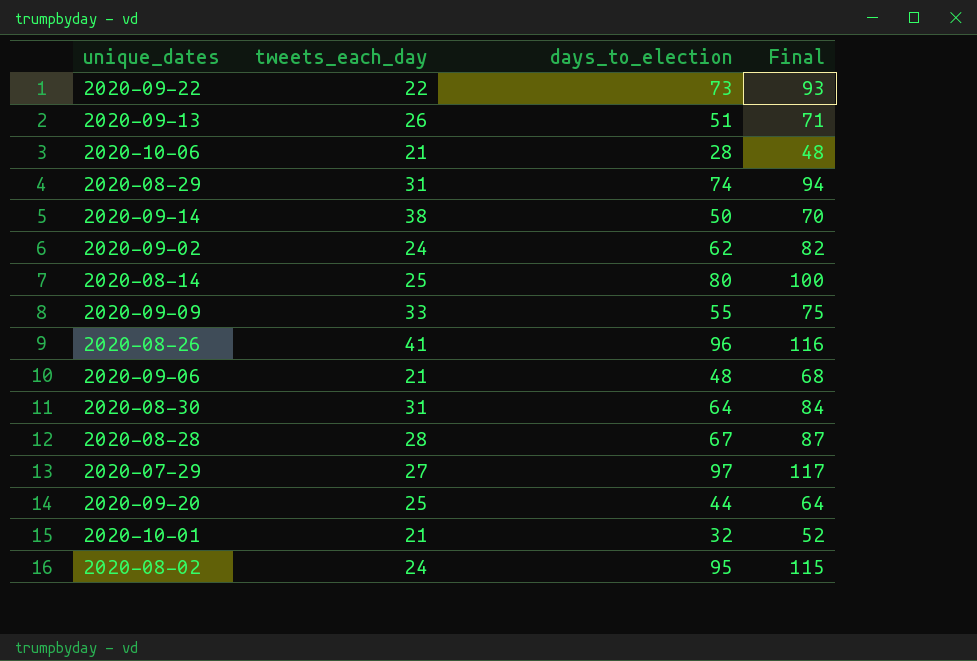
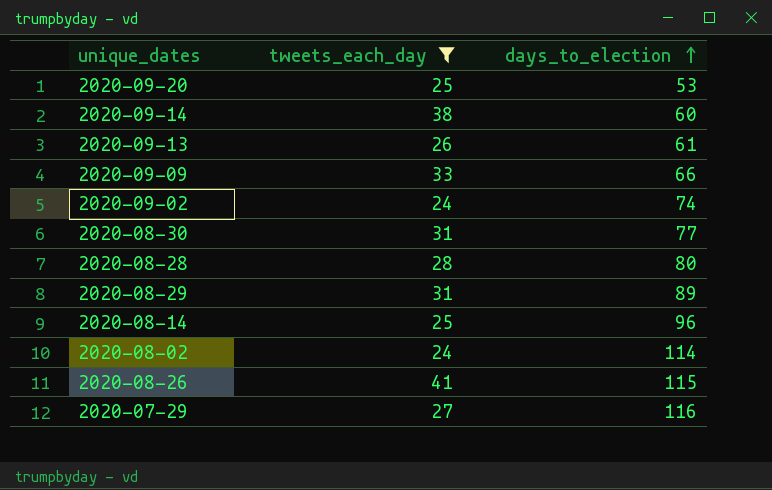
filter: none -> tweets_each_day >= 24
row order: none -> days_to_election ascending
column Final | formula: [days_to_election] + 20 -> none
2020-09-20 | days_to_election: 44 -> 53
2020-09-14 | days_to_election: 50 -> 60
2020-09-13 | days_to_election: 51 -> 61
2020-09-09 | days_to_election: 55 -> 66
2020-09-02 | days_to_election: 62 -> 74
2020-08-30 | days_to_election: 64 -> 77
2020-08-28 | days_to_election: 67 -> 80
2020-08-29 | days_to_election: 74 -> 89
2020-08-14 | days_to_election: 80 -> 96
2020-08-02 | days_to_election: 95 -> 114
2020-08-26 | days_to_election: 96 -> 115
2020-07-29 | days_to_election: 97 -> 116

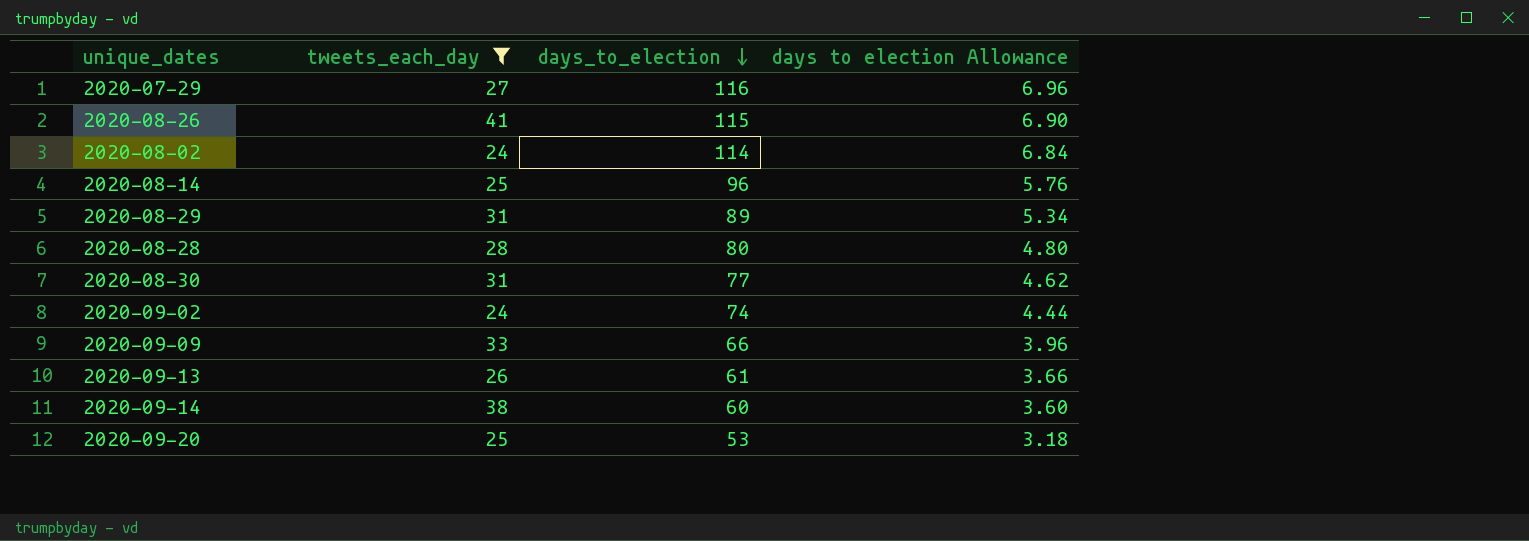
row order: days_to_election ascending -> days_to_election descending
column days to election Allowance | formula: none -> [days_to_election] * 0.06

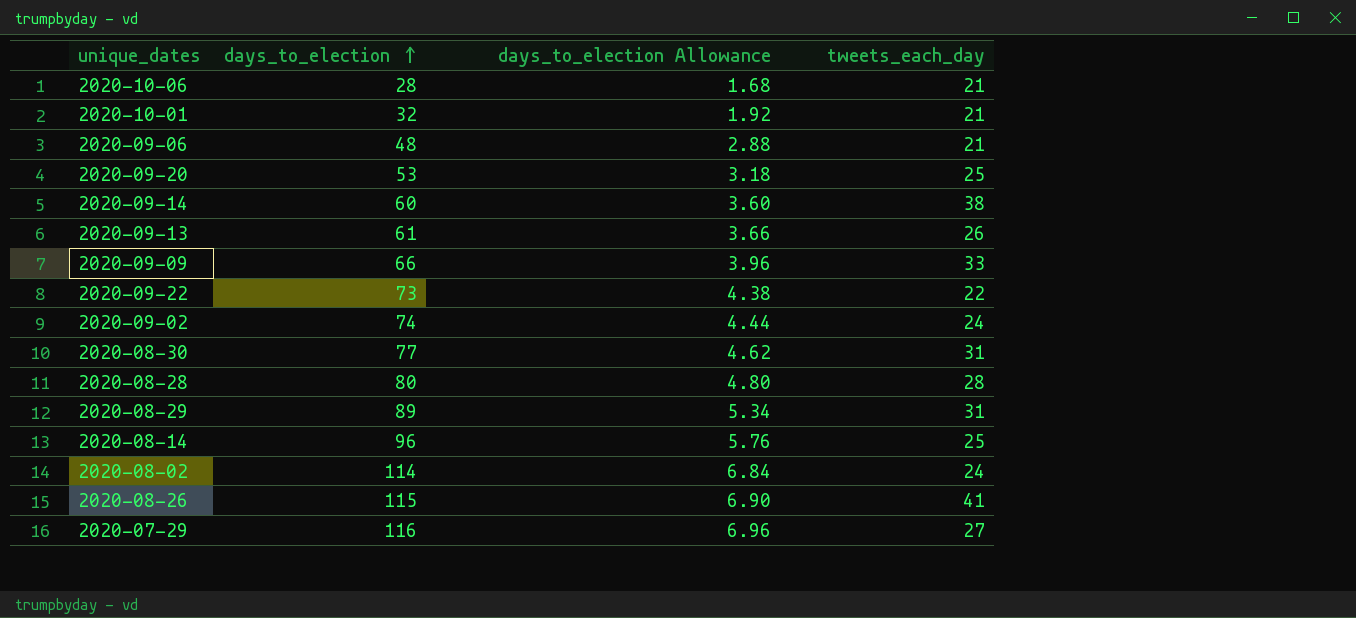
filter: tweets_each_day >= 24 -> none
row order: days_to_election descending -> days_to_election ascending
column name: days to election Allowance -> days_to_election Allowance
column tweets_each_day | position: 2 -> 4

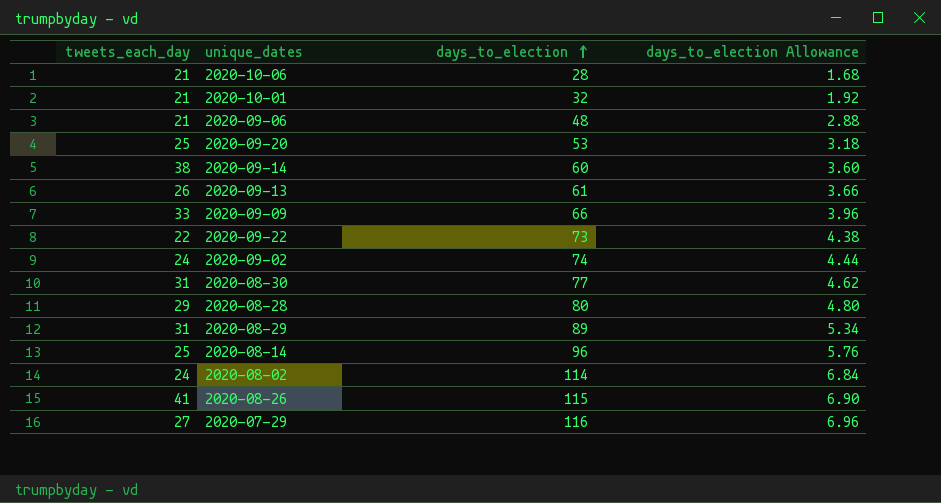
column tweets_each_day | position: 4 -> 1
2020-08-28 | tweets_each_day: 28 -> 29

